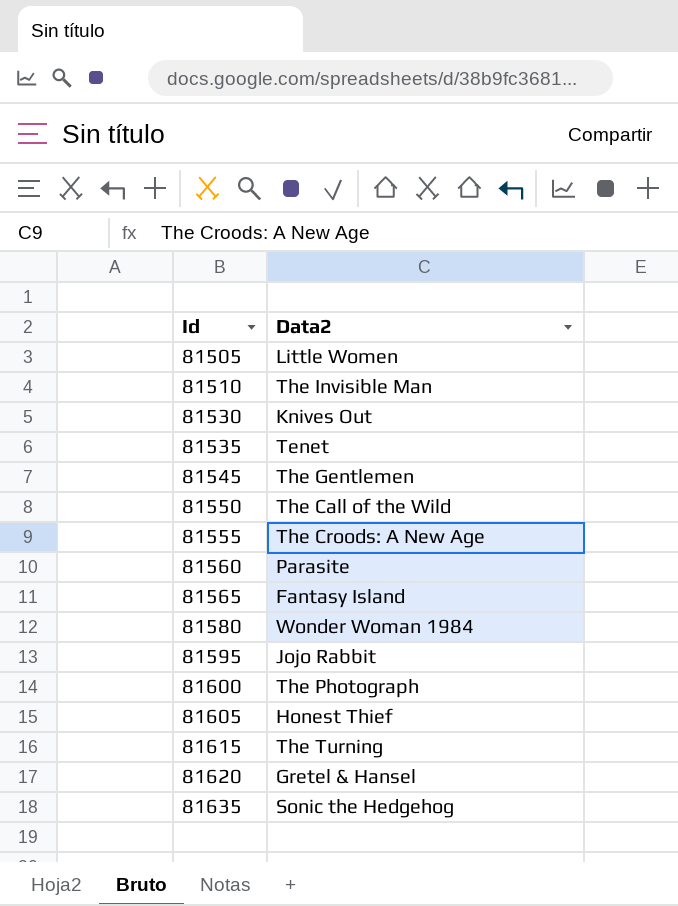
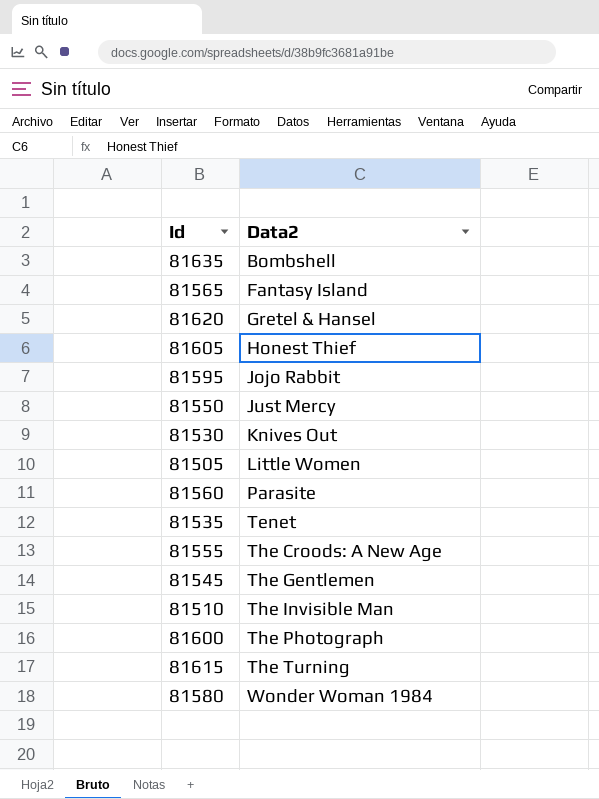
row order: Id ascending -> Data2 ascending
81635 | Data2: Sonic the Hedgehog -> Bombshell
81550 | Data2: The Call of the Wild -> Just Mercy

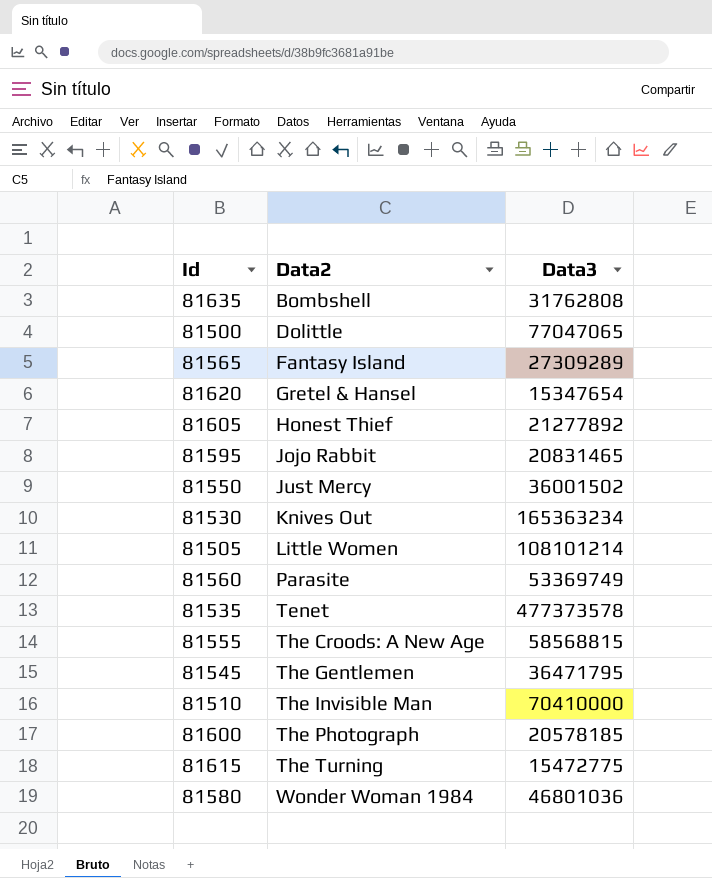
column Data3 | position: none -> 3
row 81500: none -> Dolittle | 77047065

